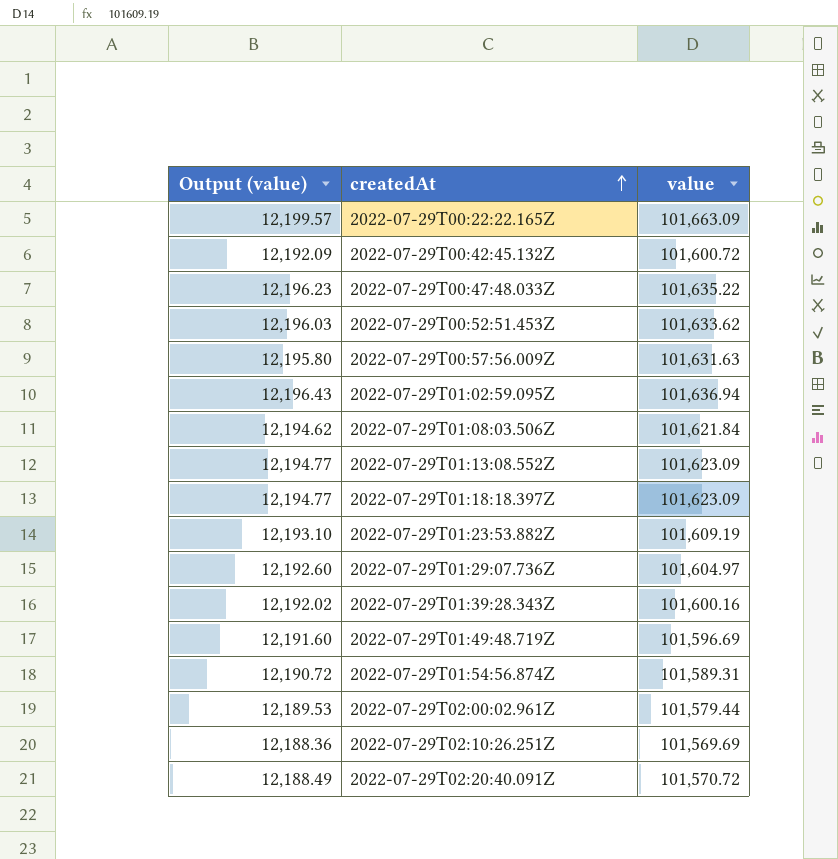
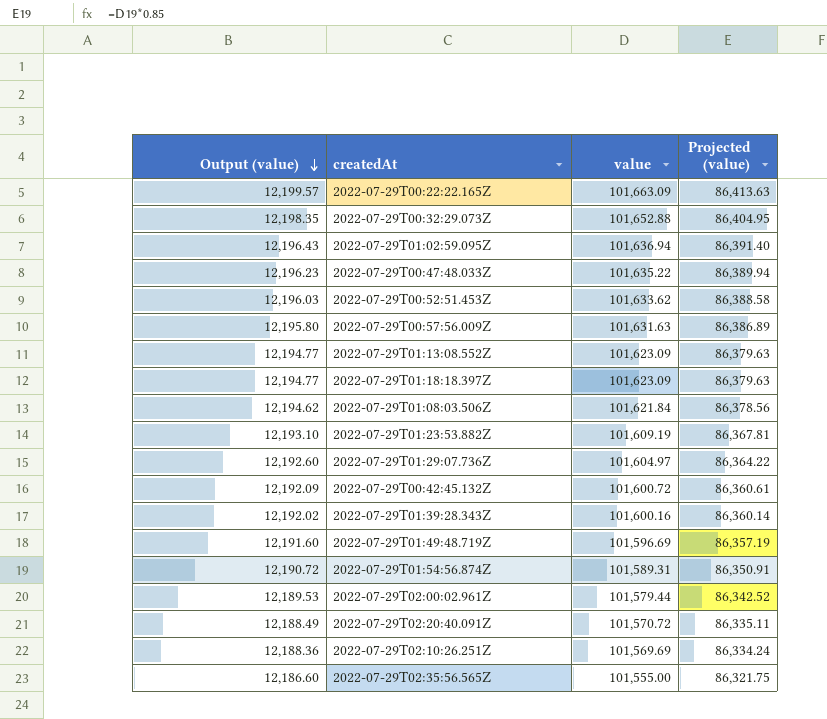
row order: createdAt ascending -> Output (value) descending
column Projected (value) | formula: none -> [value] * 0.85
row 2022-07-29T00:32:29.073Z: none -> 12,198.35 | 101,652.88 | 86,404.95
row 2022-07-29T02:35:56.565Z: none -> 12,186.60 | 101,555.00 | 86,321.75

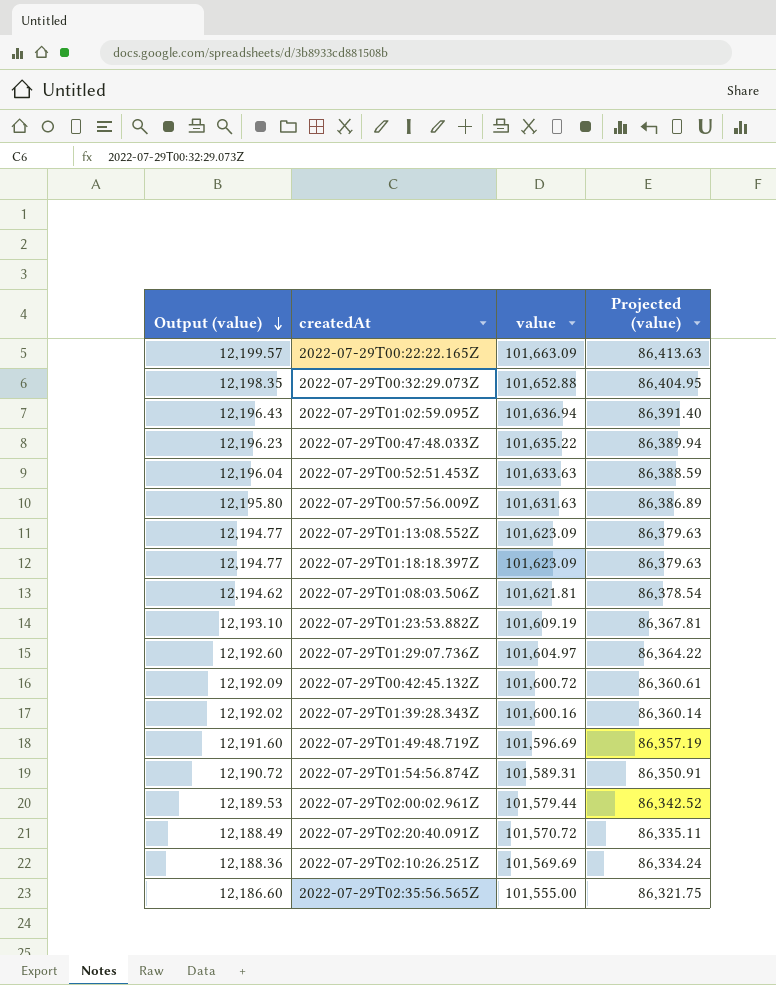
2022-07-29T00:52:51.453Z | Output (value): 12,196.03 -> 12,196.04
2022-07-29T00:52:51.453Z | value: 101,633.62 -> 101,633.63
2022-07-29T00:52:51.453Z | Projected (value): 86,388.58 -> 86,388.59
2022-07-29T01:08:03.506Z | value: 101,621.84 -> 101,621.81
2022-07-29T01:08:03.506Z | Projected (value): 86,378.56 -> 86,378.54

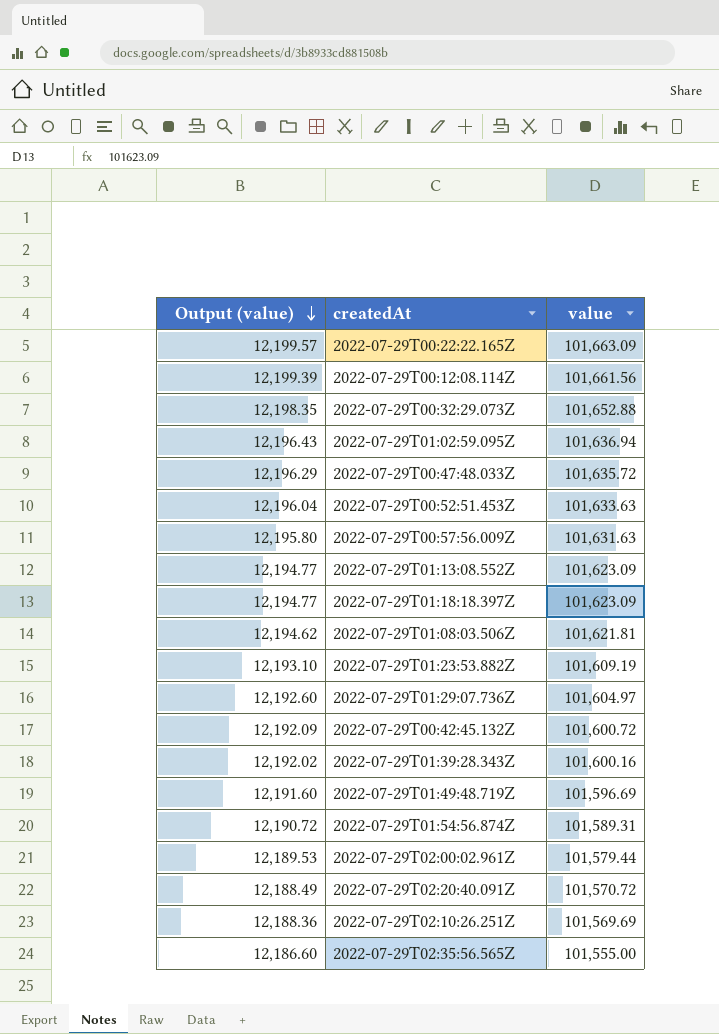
column Projected (value) | formula: [value] * 0.85 -> none
row 2022-07-29T00:12:08.114Z: none -> 12,199.39 | 101,661.56
2022-07-29T00:47:48.033Z | Output (value): 12,196.23 -> 12,196.29
2022-07-29T00:47:48.033Z | value: 101,635.22 -> 101,635.72

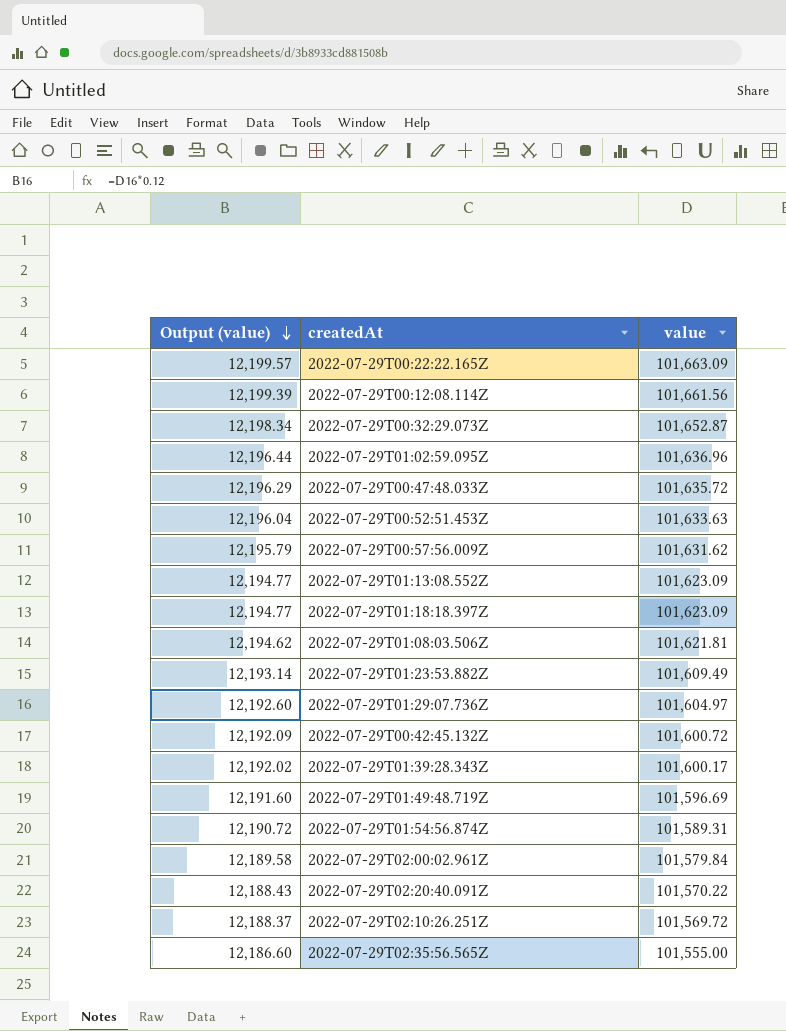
2022-07-29T00:32:29.073Z | Output (value): 12,198.35 -> 12,198.34
2022-07-29T00:32:29.073Z | value: 101,652.88 -> 101,652.87
2022-07-29T01:02:59.095Z | Output (value): 12,196.43 -> 12,196.44
2022-07-29T01:02:59.095Z | value: 101,636.94 -> 101,636.96
2022-07-29T00:57:56.009Z | Output (value): 12,195.80 -> 12,195.79
2022-07-29T00:57:56.009Z | value: 101,631.63 -> 101,631.62
2022-07-29T01:23:53.882Z | Output (value): 12,193.10 -> 12,193.14
2022-07-29T01:23:53.882Z | value: 101,609.19 -> 101,609.49
2022-07-29T01:39:28.343Z | value: 101,600.16 -> 101,600.17
2022-07-29T02:00:02.961Z | Output (value): 12,189.53 -> 12,189.58
2022-07-29T02:00:02.961Z | value: 101,579.44 -> 101,579.84
2022-07-29T02:20:40.091Z | Output (value): 12,188.49 -> 12,188.43
2022-07-29T02:20:40.091Z | value: 101,570.72 -> 101,570.22
2022-07-29T02:10:26.251Z | Output (value): 12,188.36 -> 12,188.37
2022-07-29T02:10:26.251Z | value: 101,569.69 -> 101,569.72

